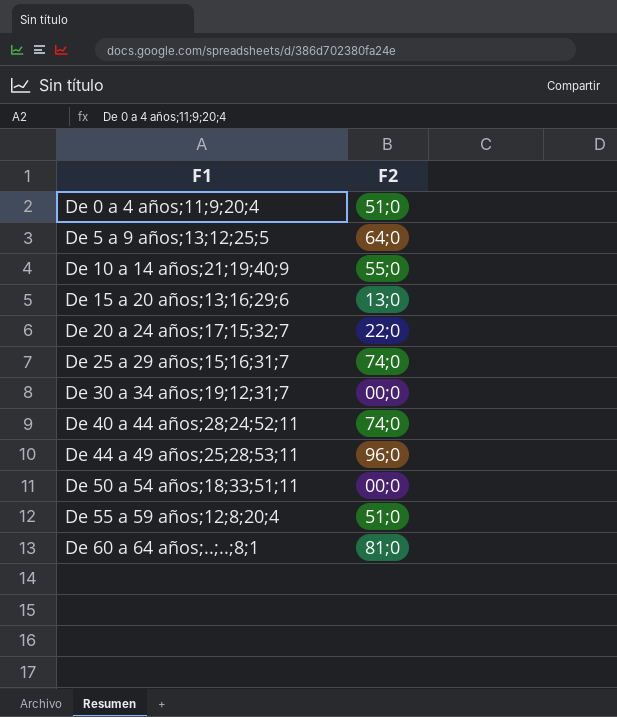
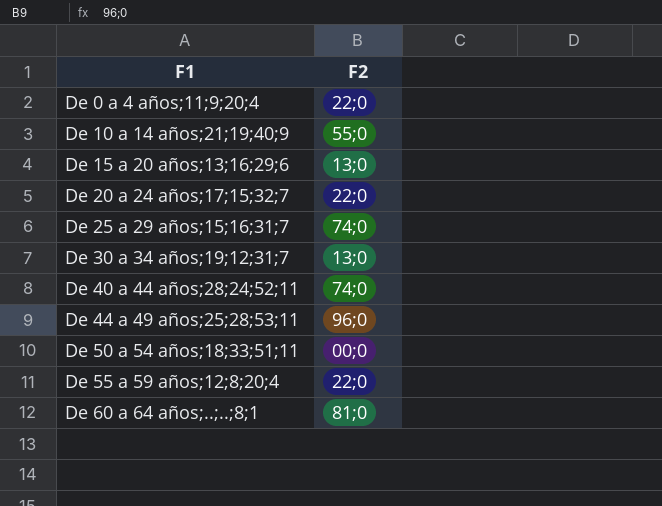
row De 5 a 9 años;13;12;25;5: 64;0 -> none
De 0 a 4 años;11;9;20;4 | F2: 51;0 -> 22;0
De 30 a 34 años;19;12;31;7 | F2: 00;0 -> 13;0
De 55 a 59 años;12;8;20;4 | F2: 51;0 -> 22;0

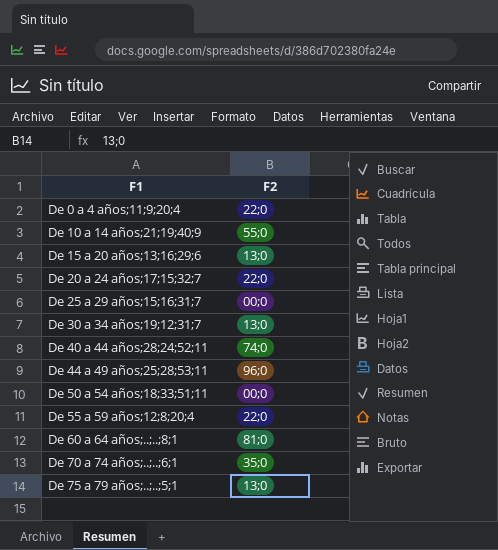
De 25 a 29 años;15;16;31;7 | F2: 74;0 -> 00;0
row De 70 a 74 años;..;..;6;1: none -> 35;0
row De 75 a 79 años;..;..;5;1: none -> 13;0

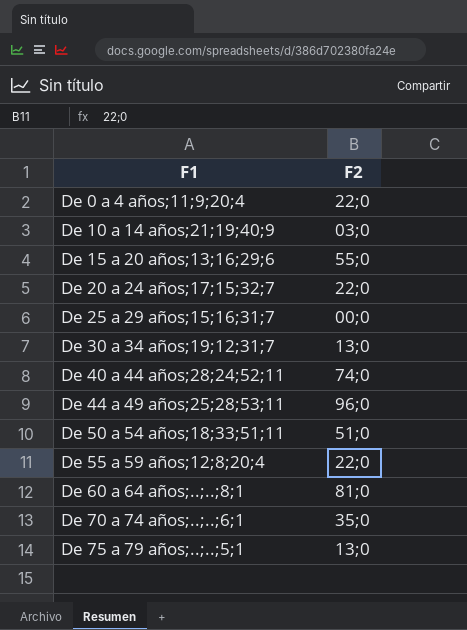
De 10 a 14 años;21;19;40;9 | F2: 55;0 -> 03;0
De 15 a 20 años;13;16;29;6 | F2: 13;0 -> 55;0
De 50 a 54 años;18;33;51;11 | F2: 00;0 -> 51;0

